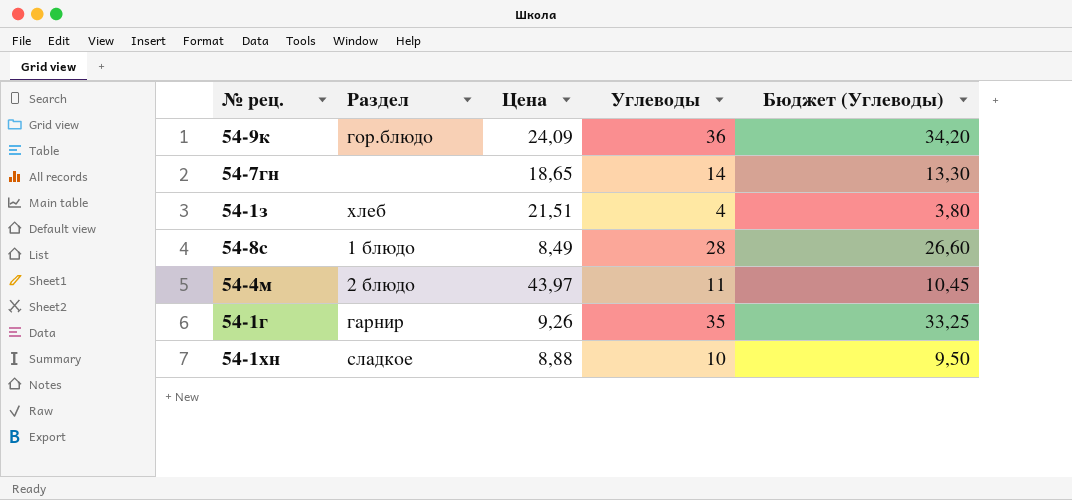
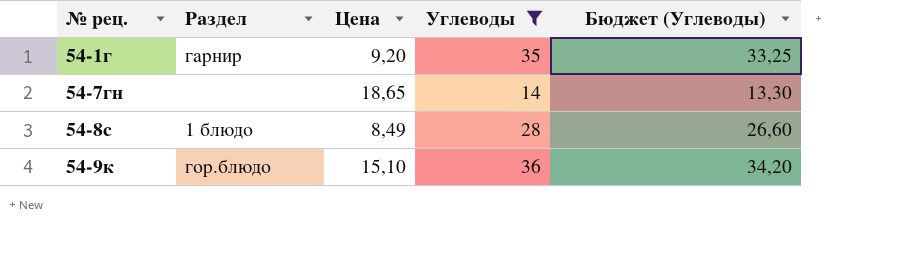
filter: none -> Углеводы >= 14
row order: none -> № рец. ascending
54-1г | Цена: 9,26 -> 9,20
54-9к | Цена: 24,09 -> 15,10

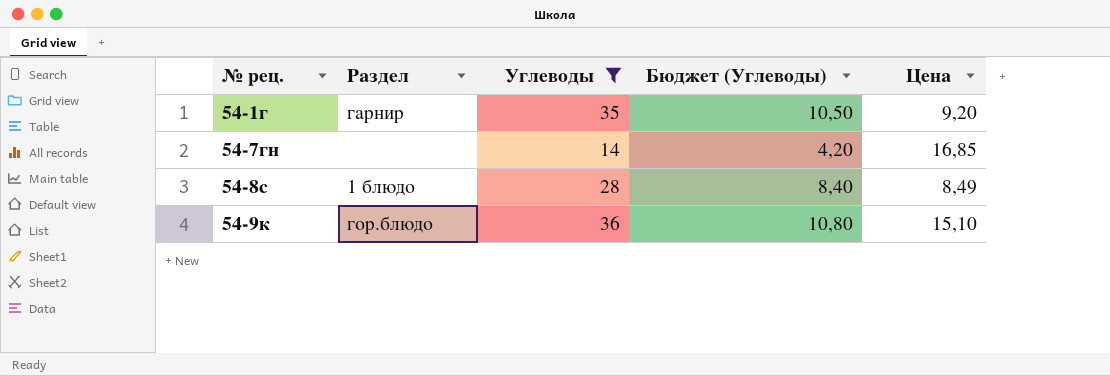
column Бюджет (Углеводы) | formula: [Углеводы] * 0,95 -> [Углеводы] * 0,3
column Цена | position: 3 -> 5
54-7гн | Цена: 18,65 -> 16,85

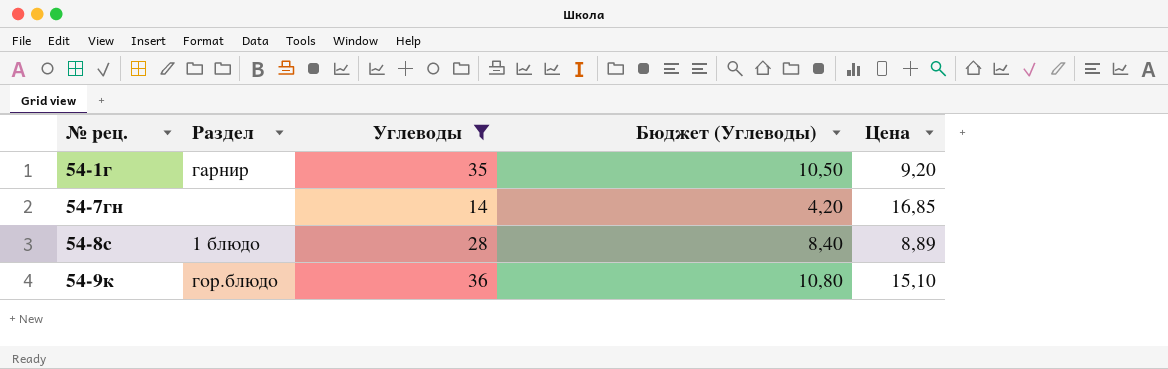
54-8с | Цена: 8,49 -> 8,89

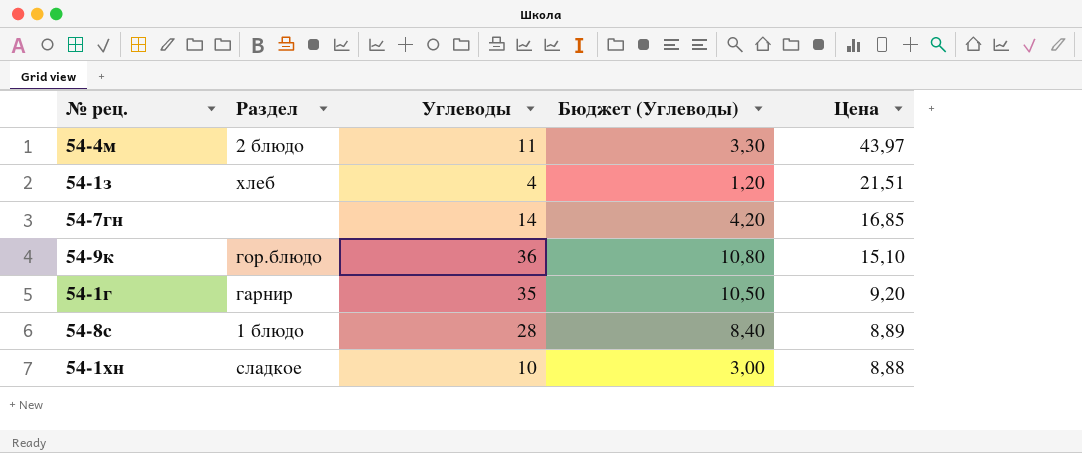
filter: Углеводы >= 14 -> none
row order: № рец. ascending -> Цена descending

